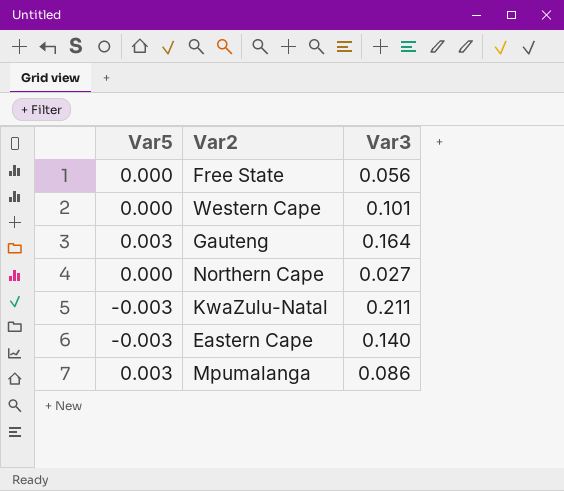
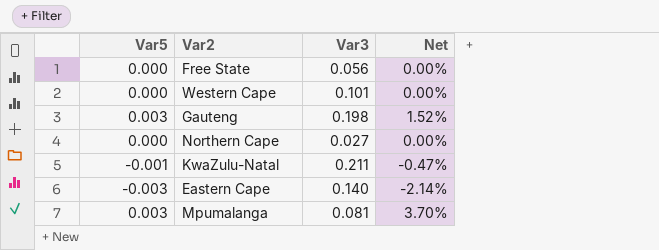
column Net | formula: none -> [Var5] / [Var3]
Gauteng | Var3: 0.164 -> 0.198
KwaZulu-Natal | Var5: -0.003 -> -0.001
Mpumalanga | Var3: 0.086 -> 0.081

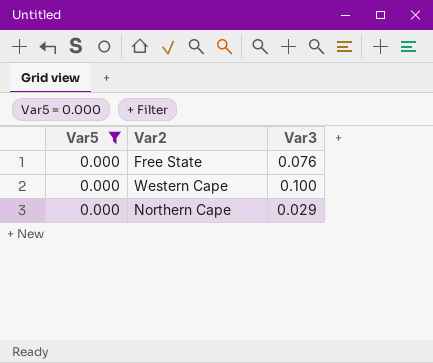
filter: none -> Var5 = 0.000
column Net | formula: [Var5] / [Var3] -> none
Free State | Var3: 0.056 -> 0.076
Western Cape | Var3: 0.101 -> 0.100
Northern Cape | Var3: 0.027 -> 0.029

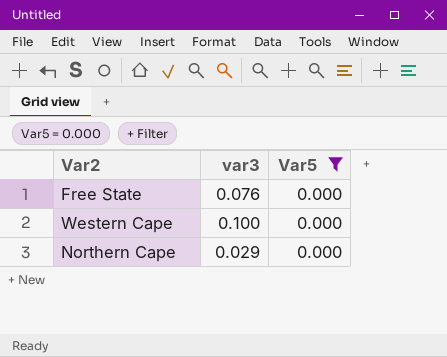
column name: Var3 -> var3
column Var5 | position: 1 -> 3

